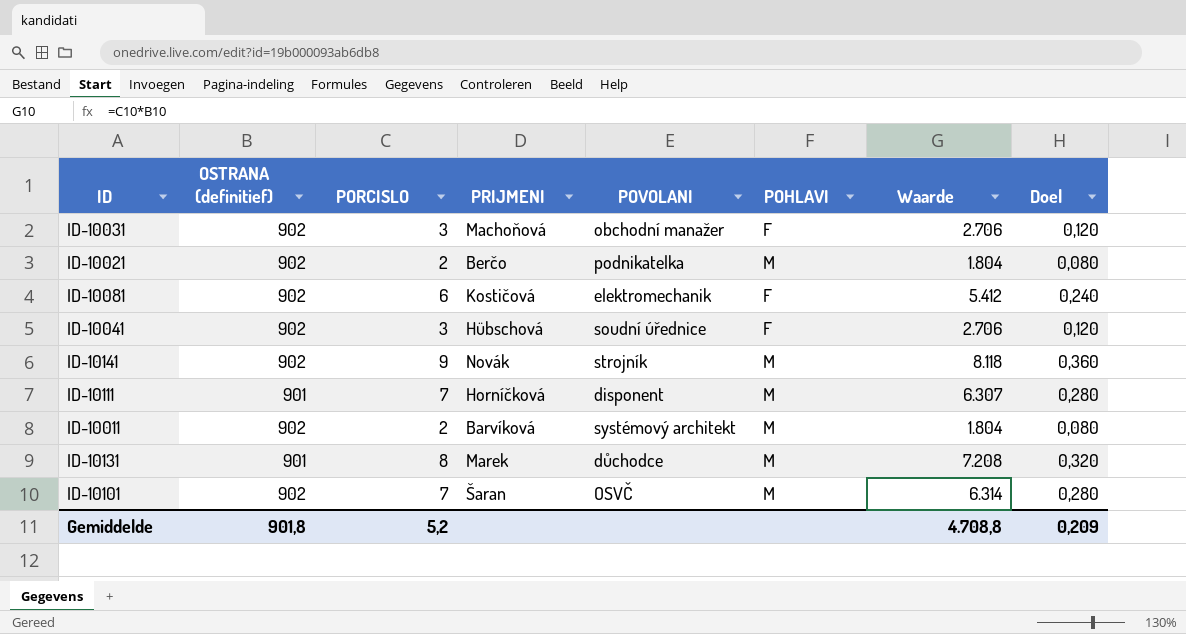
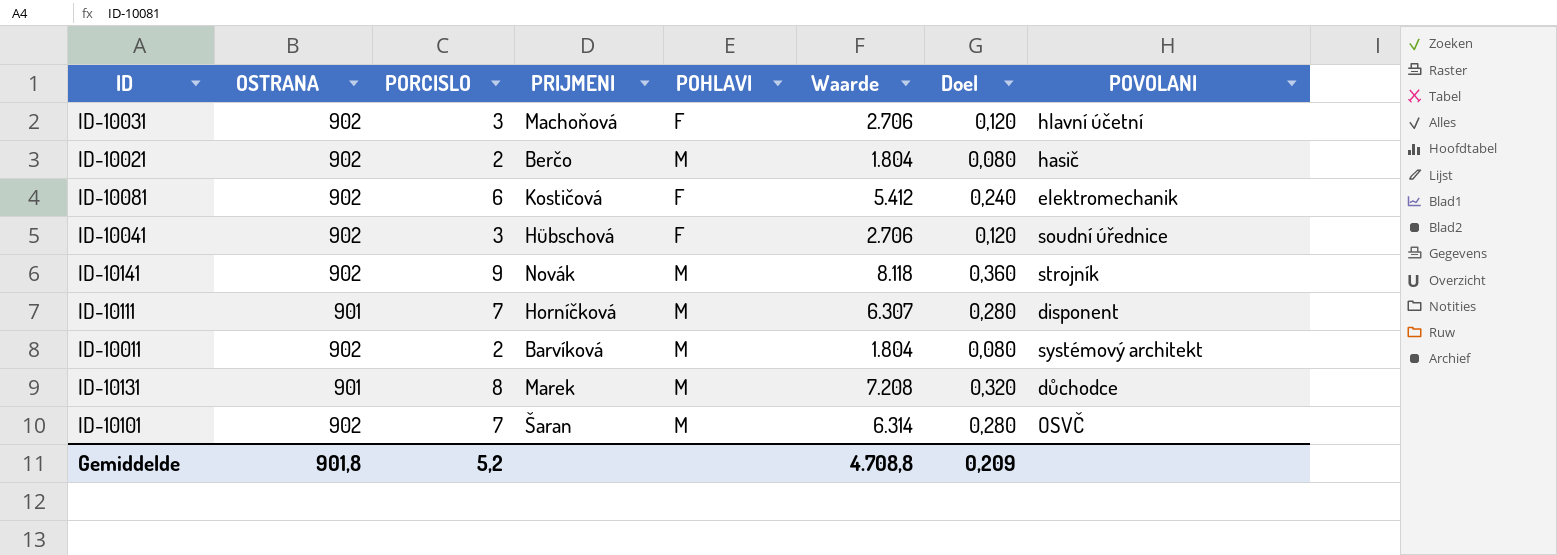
column name: OSTRANA (definitief) -> OSTRANA
column POVOLANI | position: 5 -> 8
ID-10031 | POVOLANI: obchodní manažer -> hlavní účetní
ID-10021 | POVOLANI: podnikatelka -> hasič

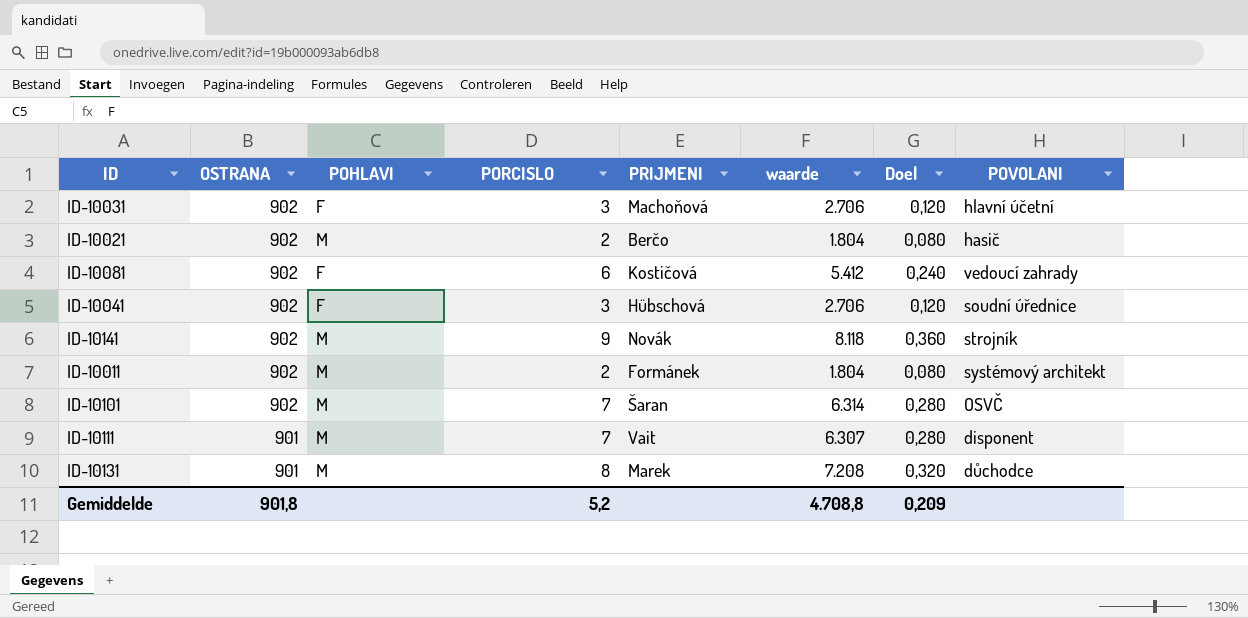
row order: none -> OSTRANA descending
column POHLAVI | position: 5 -> 3
column name: Waarde -> waarde
ID-10081 | POVOLANI: elektromechanik -> vedoucí zahrady
ID-10011 | PRIJMENI: Barvíková -> Formánek
ID-10111 | PRIJMENI: Horníčková -> Vait

